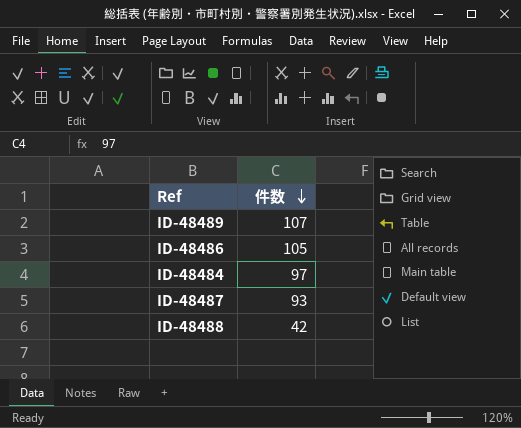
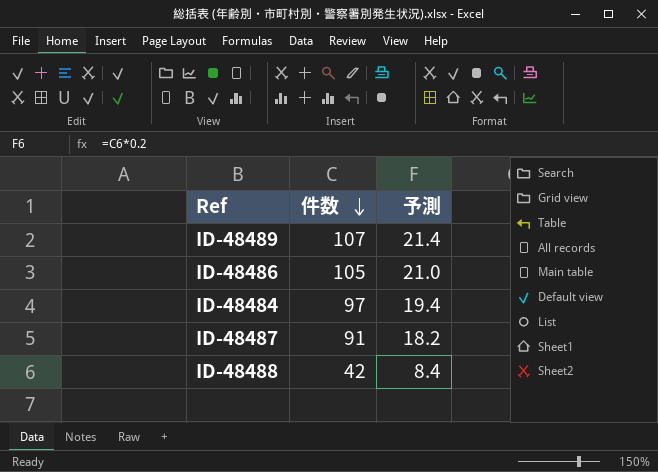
column 予測 | formula: none -> [件数] * 0.2
ID-48487 | 件数: 93 -> 91

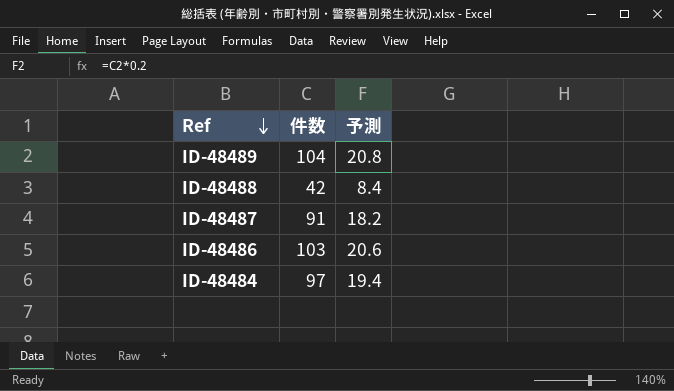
row order: 件数 descending -> Ref descending
ID-48489 | 件数: 107 -> 104
ID-48489 | 予測: 21.4 -> 20.8
ID-48486 | 件数: 105 -> 103
ID-48486 | 予測: 21.0 -> 20.6

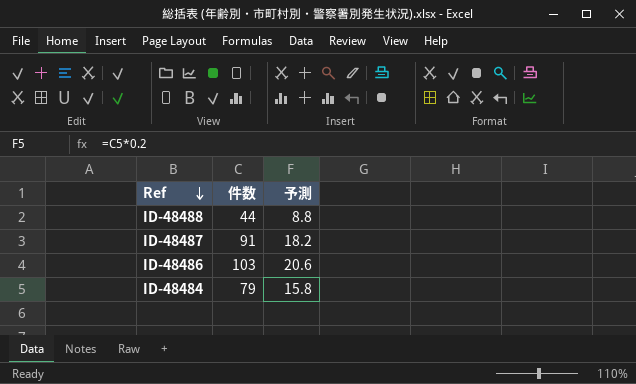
row ID-48489: 104 | 20.8 -> none
ID-48488 | 件数: 42 -> 44
ID-48488 | 予測: 8.4 -> 8.8
ID-48484 | 件数: 97 -> 79
ID-48484 | 予測: 19.4 -> 15.8

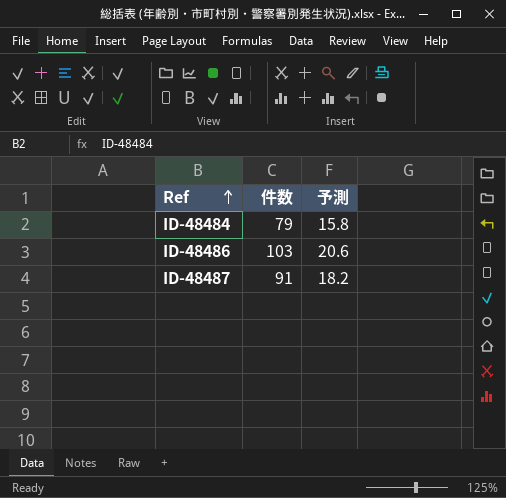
row order: Ref descending -> Ref ascending
row ID-48488: 44 | 8.8 -> none

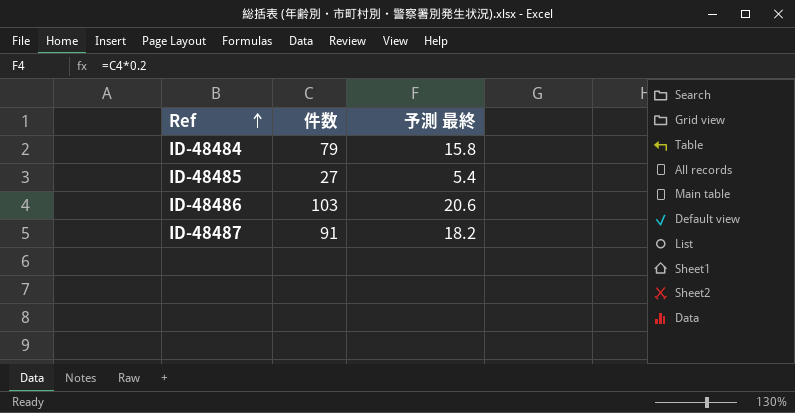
column name: 予測 -> 予測 最終
row ID-48485: none -> 27 | 5.4

